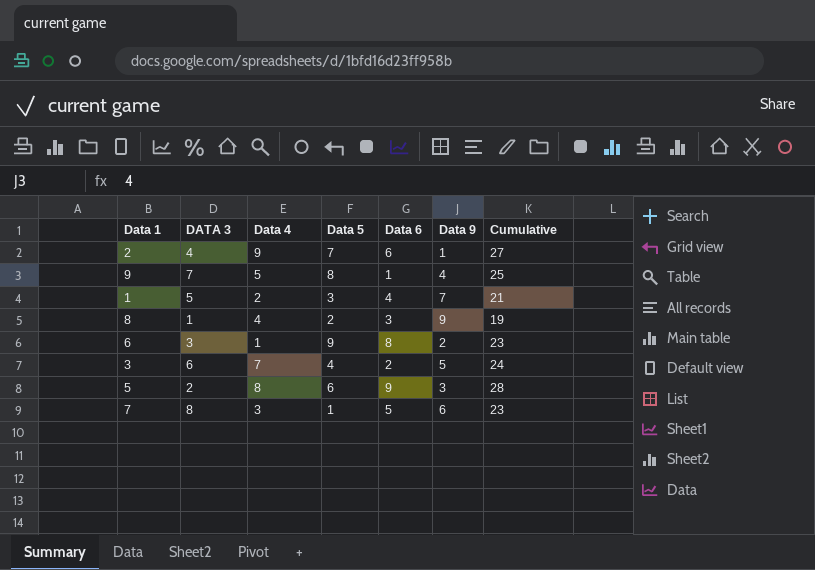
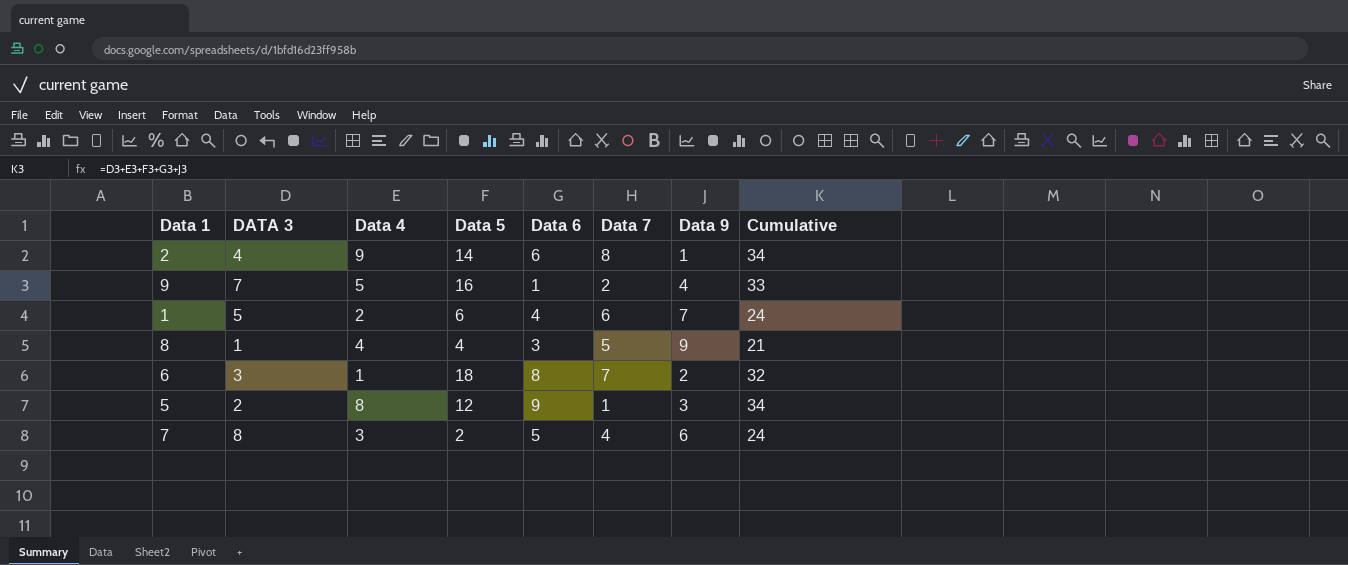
column Data 7 | position: none -> 6
row 3: 6 | 7 | 4 | 2 | 5 | 24 -> none
2 | Data 5: 7 -> 14
2 | Cumulative: 27 -> 34
9 | Data 5: 8 -> 16
9 | Cumulative: 25 -> 33
1 | Data 5: 3 -> 6
1 | Cumulative: 21 -> 24
8 | Data 5: 2 -> 4
8 | Cumulative: 19 -> 21
6 | Data 5: 9 -> 18
6 | Cumulative: 23 -> 32
5 | Data 5: 6 -> 12
5 | Cumulative: 28 -> 34
7 | Data 5: 1 -> 2
7 | Cumulative: 23 -> 24

